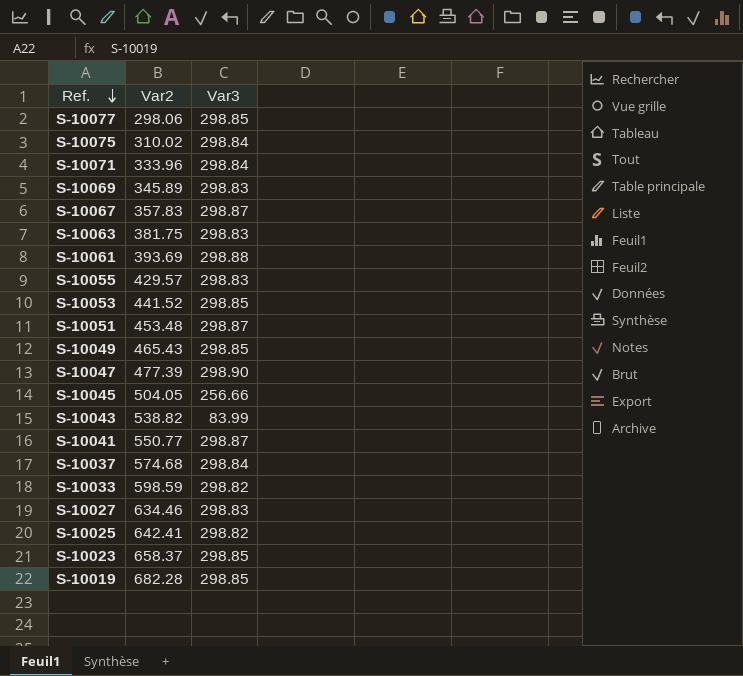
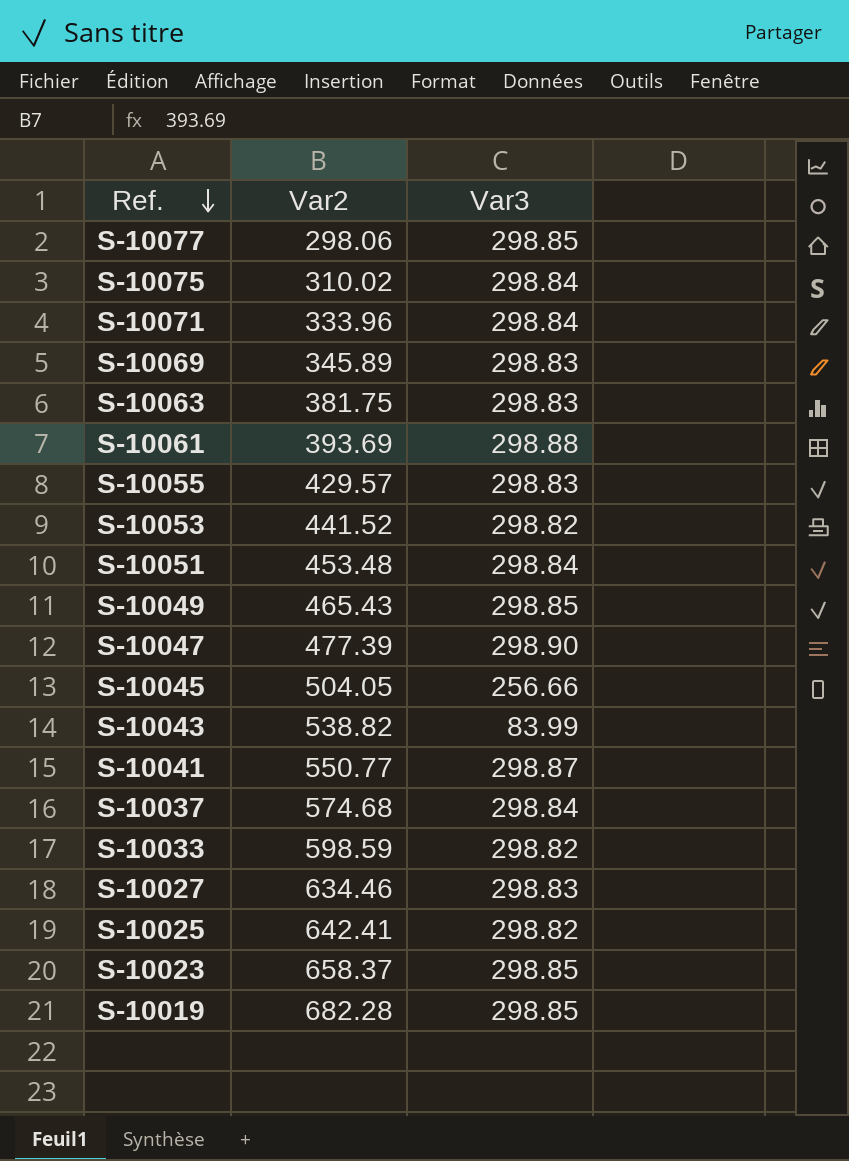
row S-10067: 357.83 | 298.87 -> none
S-10053 | Var3: 298.85 -> 298.82
S-10051 | Var3: 298.87 -> 298.84

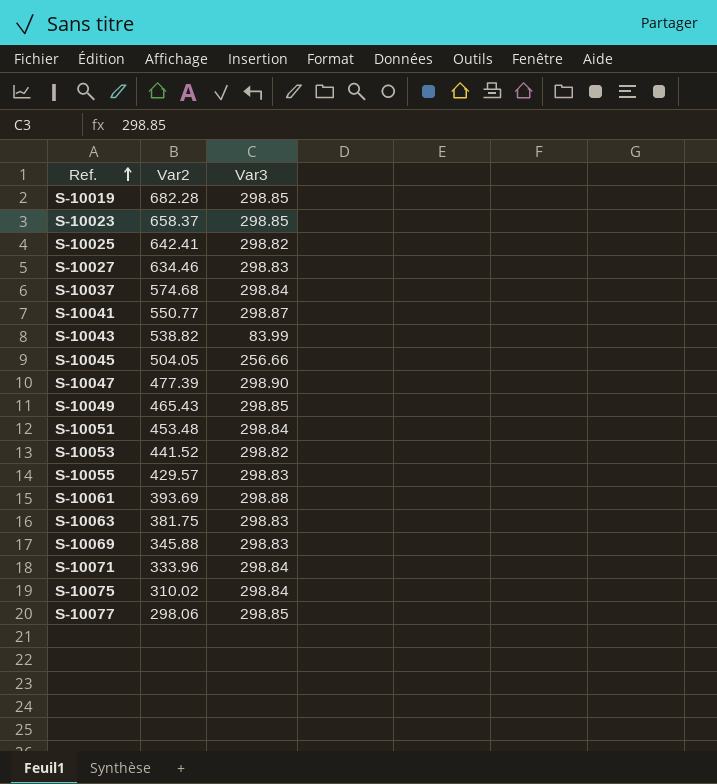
row order: Ref. descending -> Ref. ascending
row S-10033: 598.59 | 298.82 -> none
S-10069 | Var2: 345.89 -> 345.88

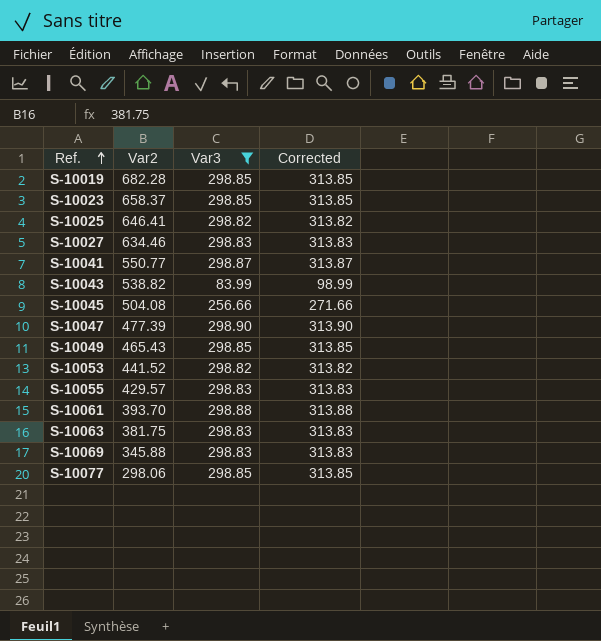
filter: none -> Var3 != 298.84
column Corrected | formula: none -> [Var3] + 15
S-10025 | Var2: 642.41 -> 646.41
S-10045 | Var2: 504.05 -> 504.08
S-10061 | Var2: 393.69 -> 393.70

